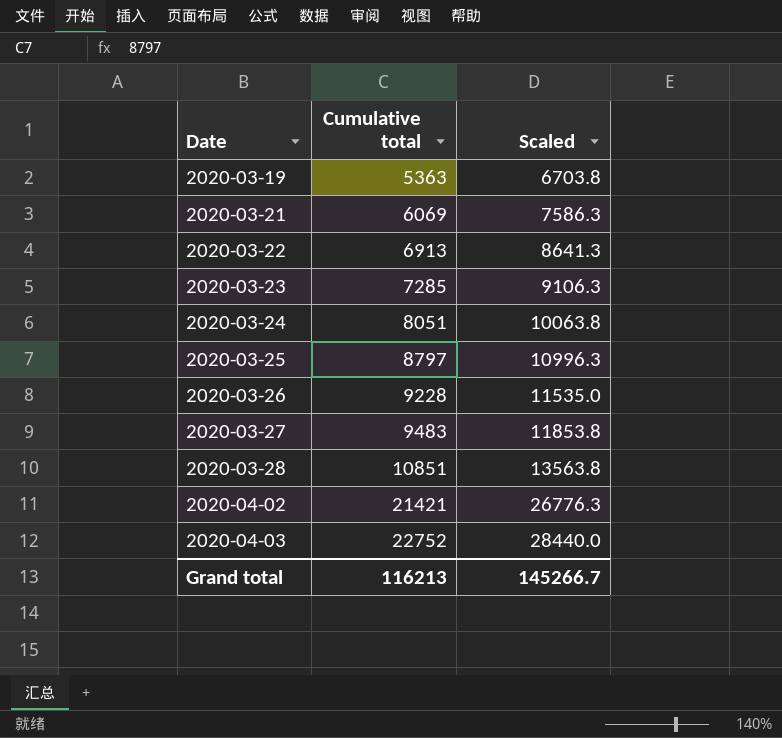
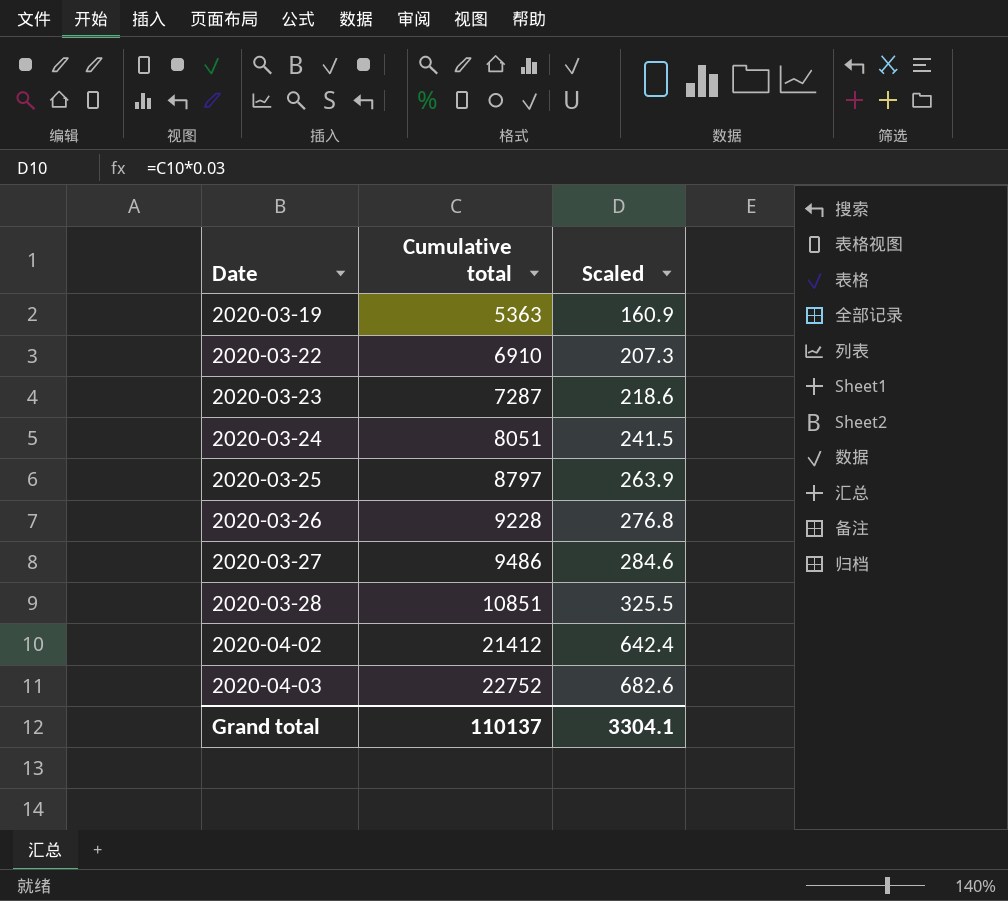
column Scaled | formula: [Cumulative total] * 1.25 -> [Cumulative total] * 0.03
row 2020-03-21: 6069 | 7586.3 -> none
2020-03-22 | Cumulative total: 6913 -> 6910
2020-03-23 | Cumulative total: 7285 -> 7287
2020-03-27 | Cumulative total: 9483 -> 9486
2020-04-02 | Cumulative total: 21421 -> 21412
Grand total | Cumulative total: 116213 -> 110137
Grand total | Scaled: 145266.7 -> 3304.1

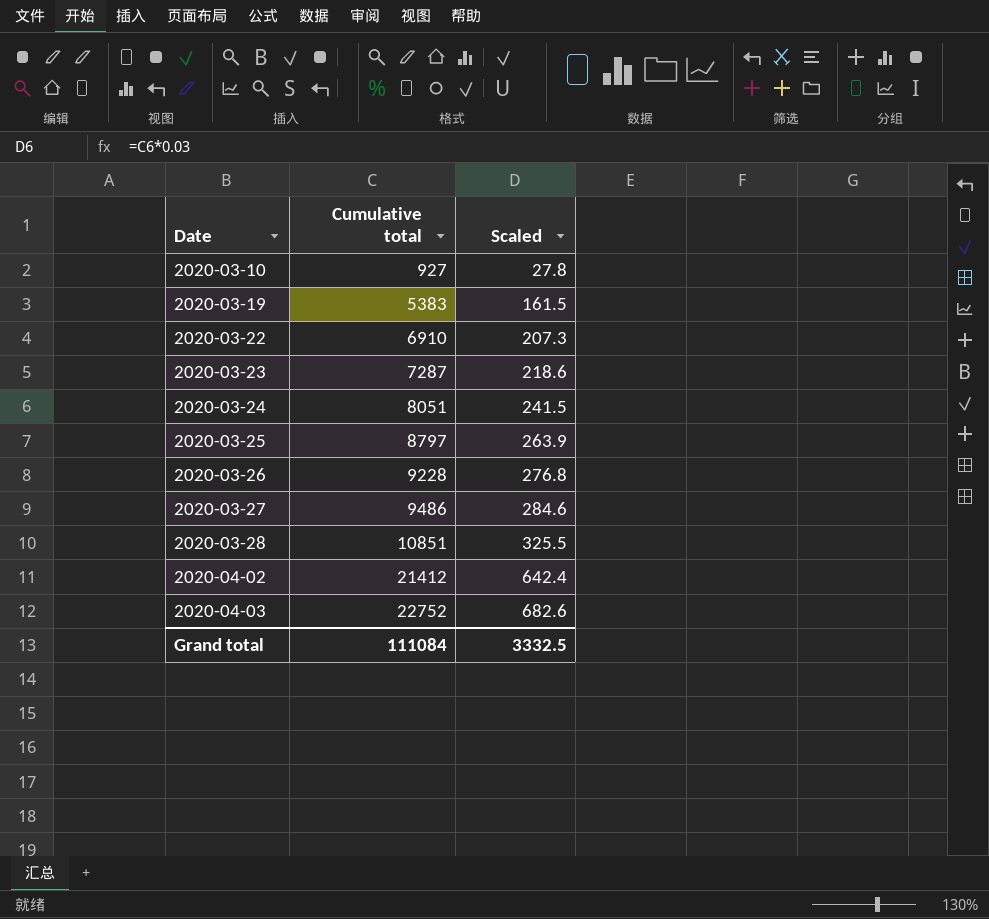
row 2020-03-10: none -> 927 | 27.8
2020-03-19 | Cumulative total: 5363 -> 5383
2020-03-19 | Scaled: 160.9 -> 161.5
Grand total | Cumulative total: 110137 -> 111084
Grand total | Scaled: 3304.1 -> 3332.5

